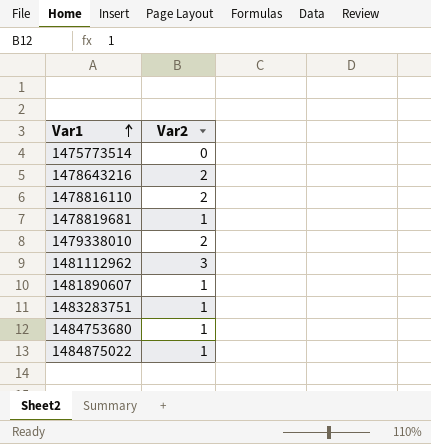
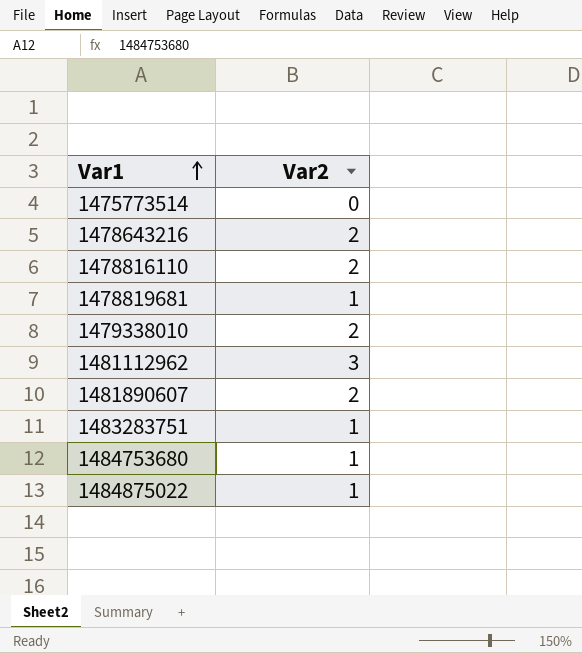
1481890607 | Var2: 1 -> 2

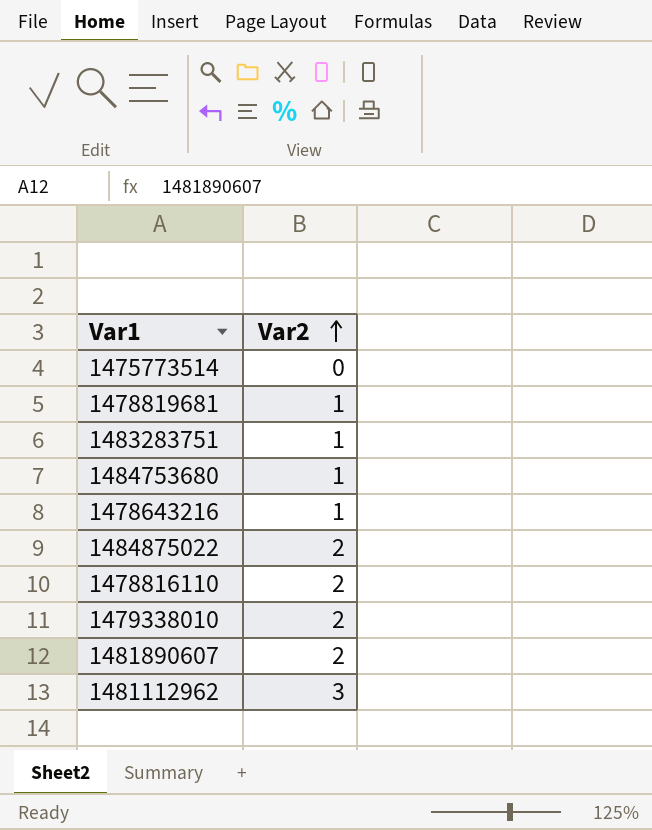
row order: Var1 ascending -> Var2 ascending
1478643216 | Var2: 2 -> 1
1484875022 | Var2: 1 -> 2

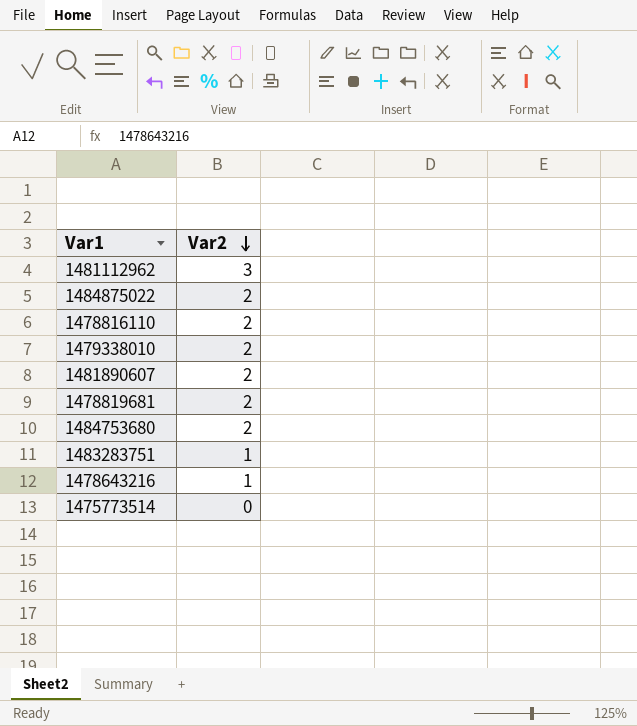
row order: Var2 ascending -> Var2 descending
1478819681 | Var2: 1 -> 2
1484753680 | Var2: 1 -> 2

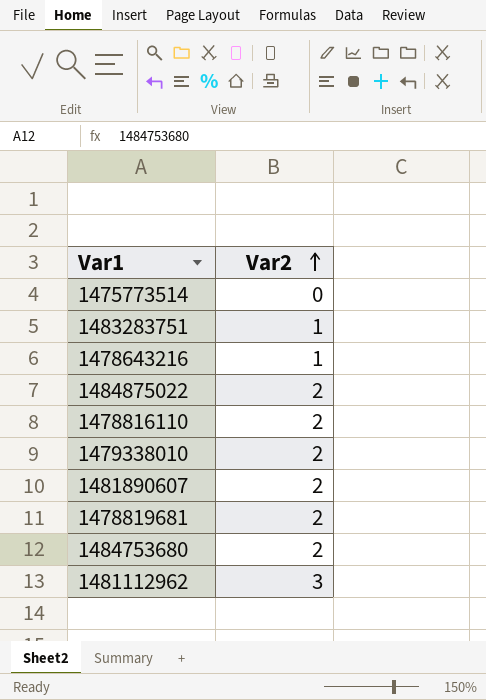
row order: Var2 descending -> Var2 ascending

